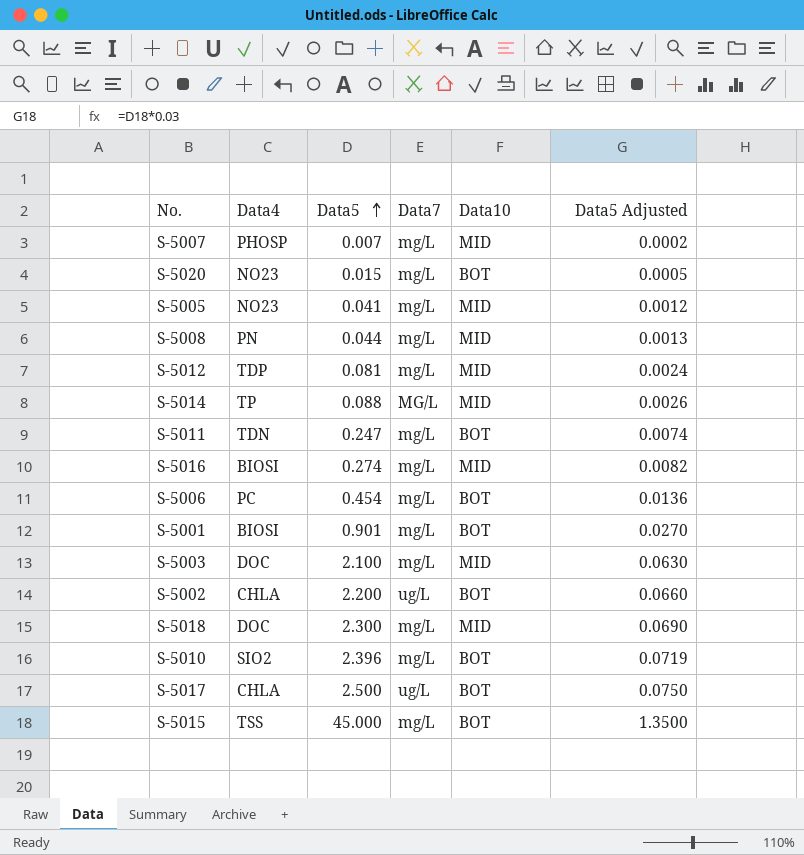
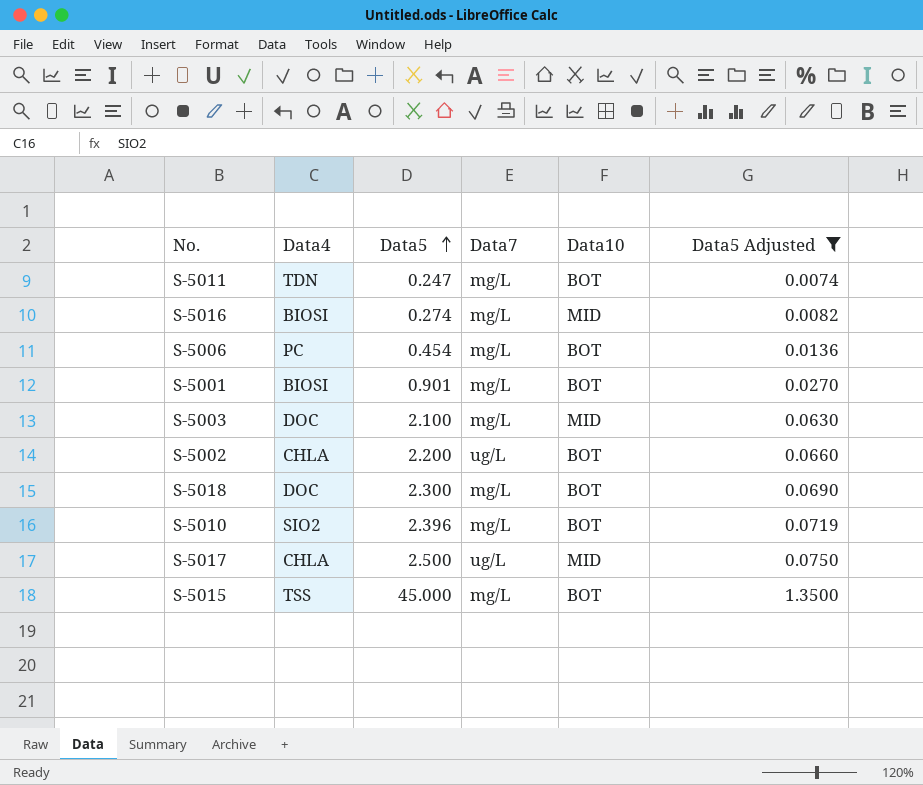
filter: none -> Data5 Adjusted >= 0.0074
S-5018 | Data10: MID -> BOT
S-5017 | Data10: BOT -> MID

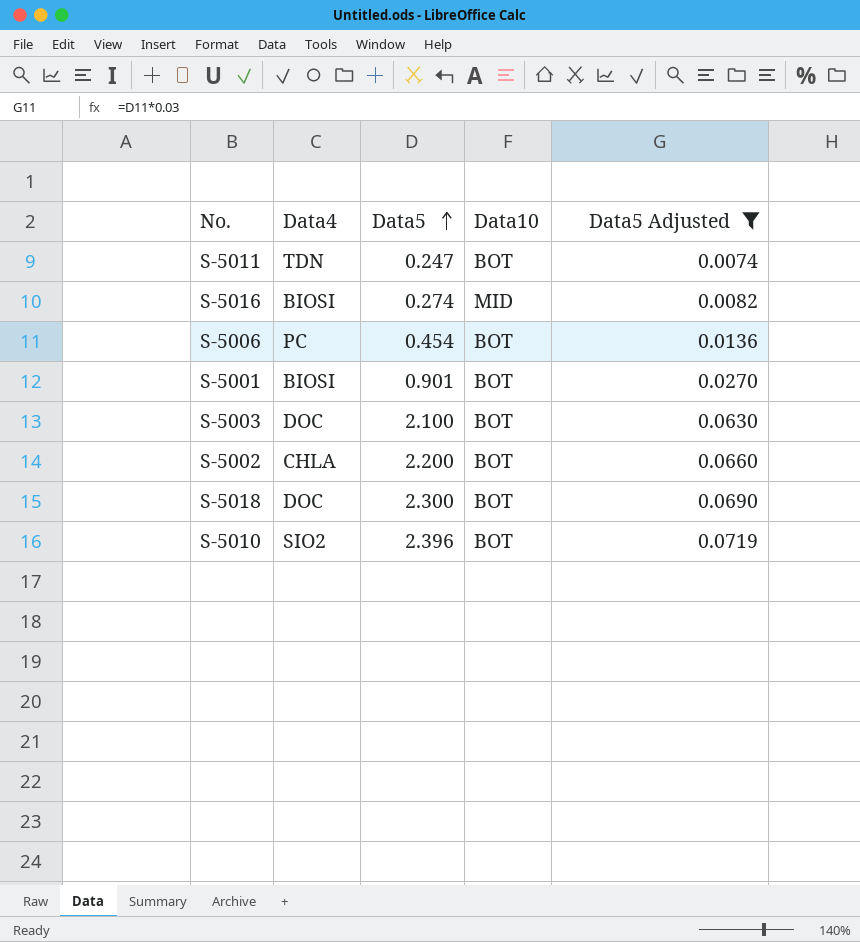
column Data7 | position: 4 -> none
row S-5017: CHLA | 2.500 | ug/L | MID | 0.0750 -> none
row S-5015: TSS | 45.000 | mg/L | BOT | 1.3500 -> none
S-5003 | Data10: MID -> BOT

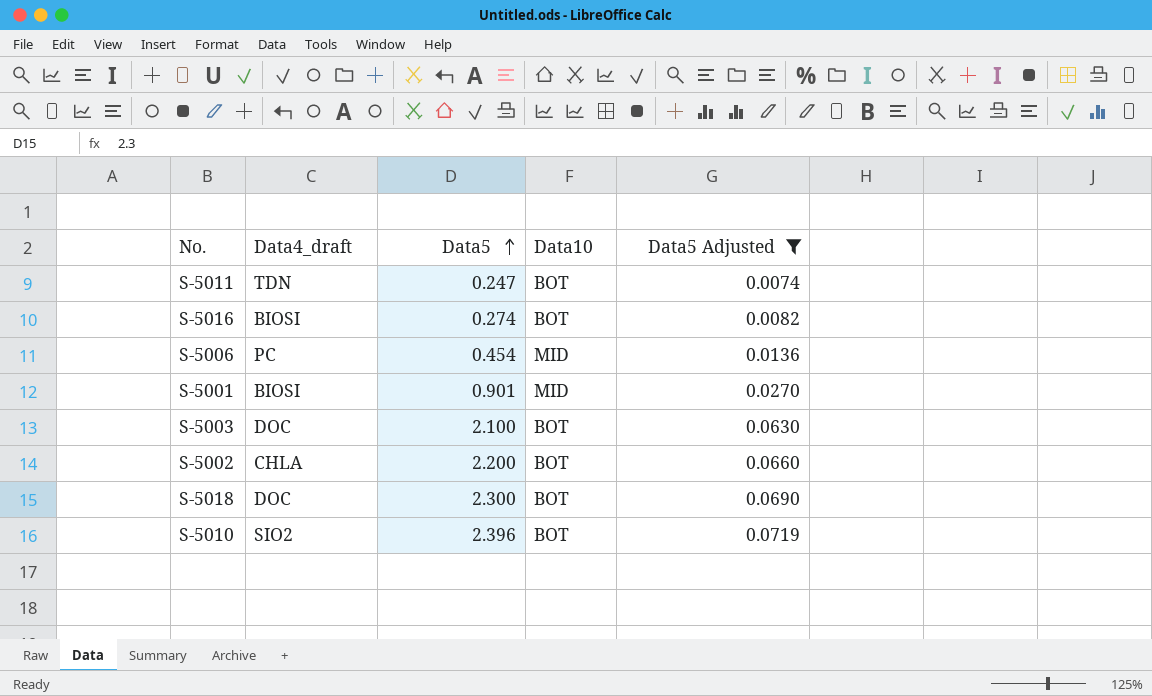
column name: Data4 -> Data4_draft
S-5016 | Data10: MID -> BOT
S-5006 | Data10: BOT -> MID
S-5001 | Data10: BOT -> MID

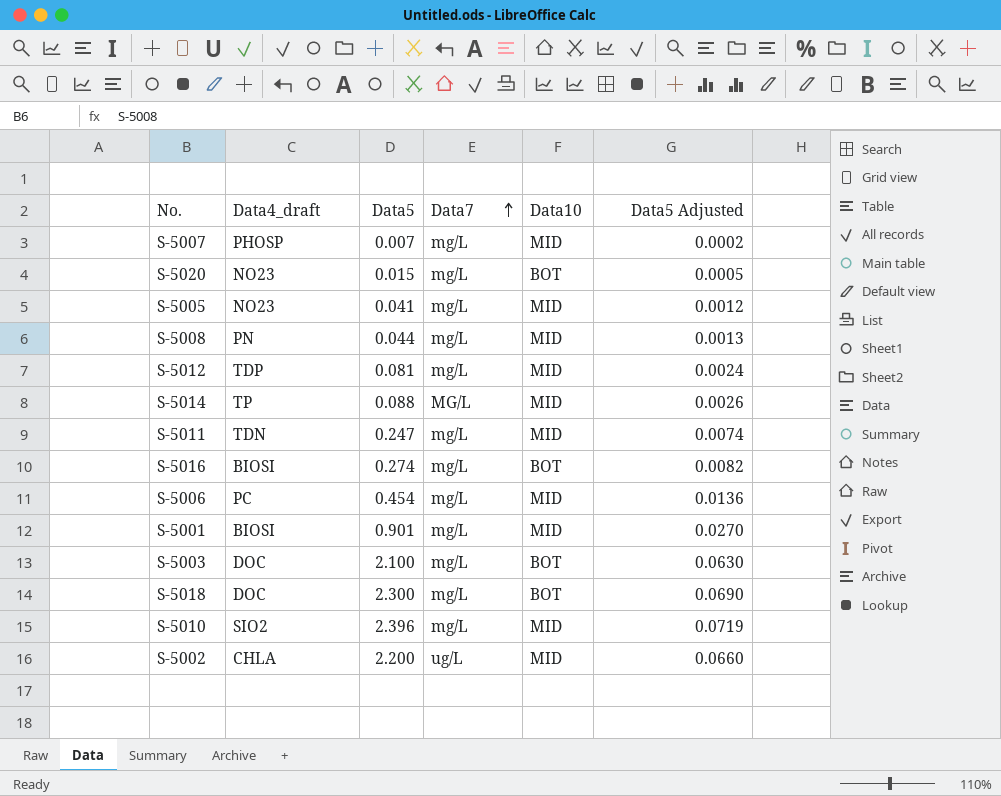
filter: Data5 Adjusted >= 0.0074 -> none
row order: Data5 ascending -> Data7 ascending
column Data7 | position: none -> 4
S-5011 | Data10: BOT -> MID
S-5010 | Data10: BOT -> MID
S-5002 | Data10: BOT -> MID

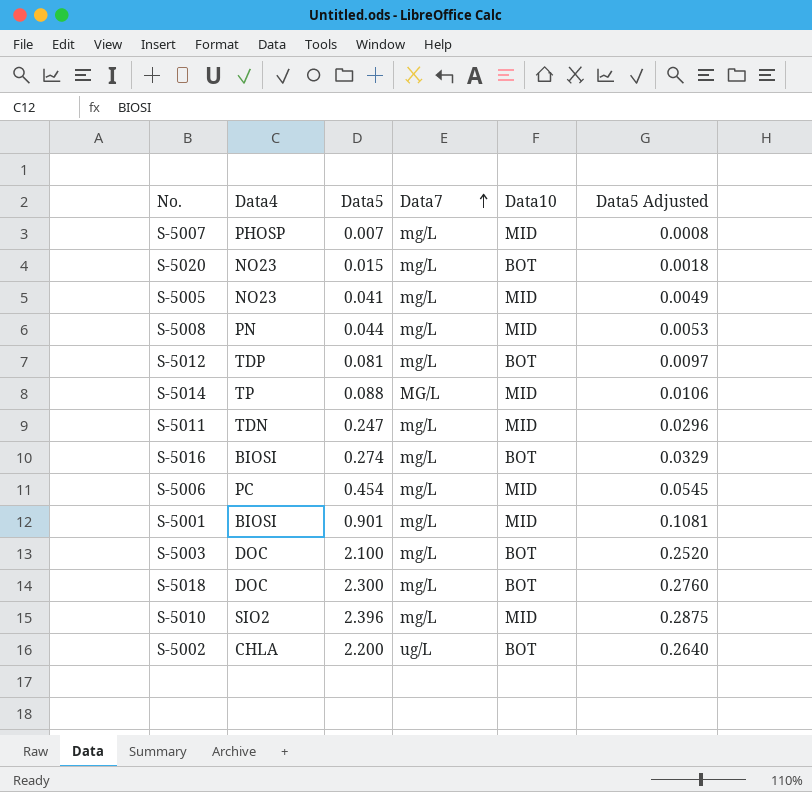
column name: Data4_draft -> Data4
column Data5 Adjusted | formula: [Data5] * 0.03 -> [Data5] * 0.12
S-5012 | Data10: MID -> BOT
S-5002 | Data10: MID -> BOT

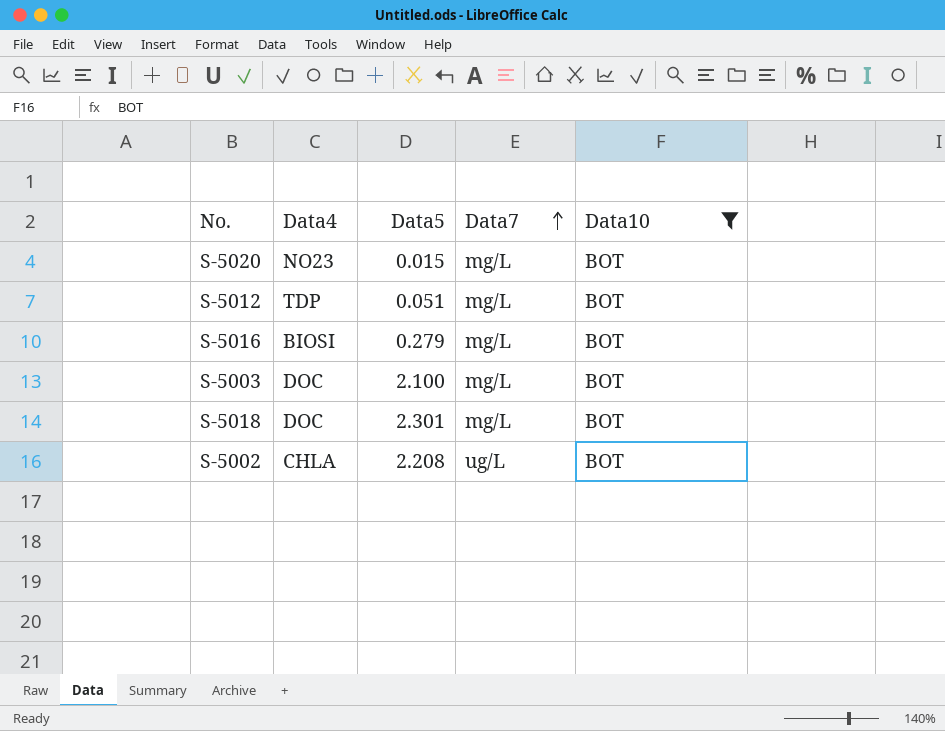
filter: none -> Data10 = BOT
column Data5 Adjusted | formula: [Data5] * 0.12 -> none
S-5012 | Data5: 0.081 -> 0.051
S-5016 | Data5: 0.274 -> 0.279
S-5018 | Data5: 2.300 -> 2.301
S-5002 | Data5: 2.200 -> 2.208

